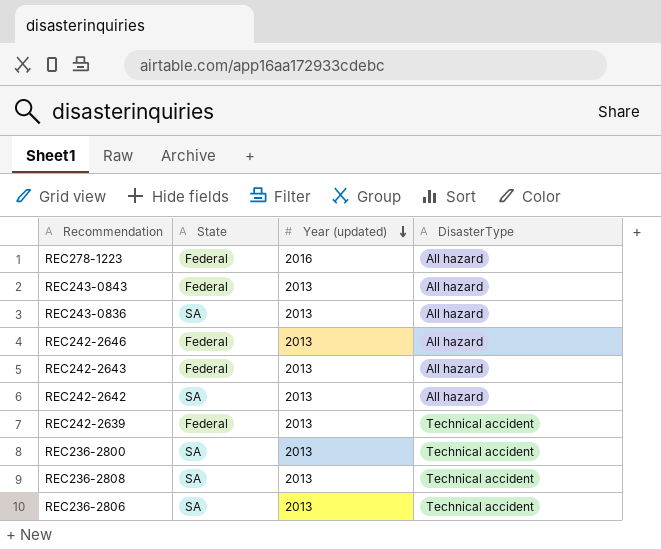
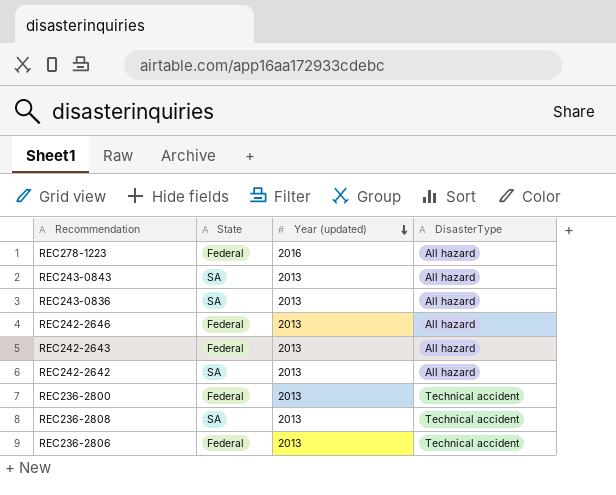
row REC242-2639: Federal | 2013 | Technical accident -> none
REC243-0843 | State: Federal -> SA
REC236-2800 | State: SA -> Federal
REC236-2806 | State: SA -> Federal

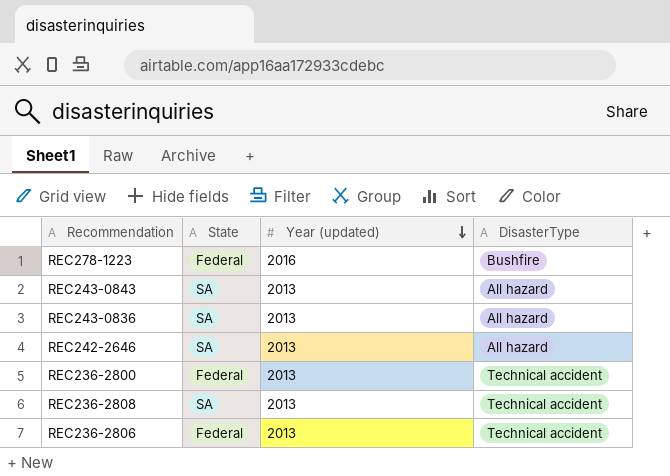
row REC242-2643: Federal | 2013 | All hazard -> none
row REC242-2642: SA | 2013 | All hazard -> none
REC278-1223 | DisasterType: All hazard -> Bushfire
REC242-2646 | State: Federal -> SA

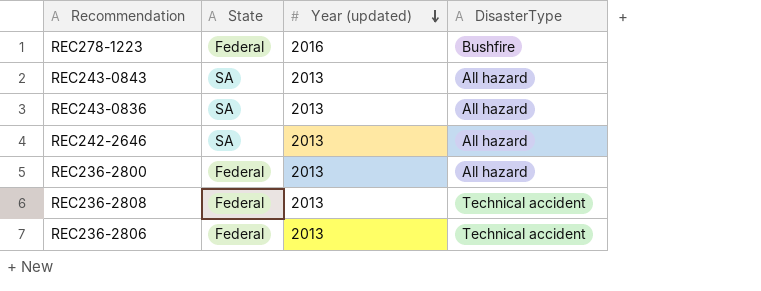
REC236-2800 | DisasterType: Technical accident -> All hazard
REC236-2808 | State: SA -> Federal

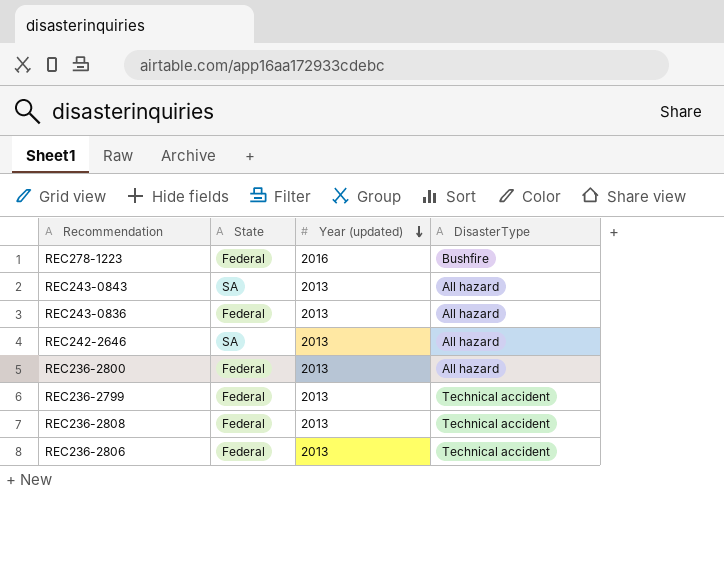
REC243-0836 | State: SA -> Federal
row REC236-2799: none -> Federal | 2013 | Technical accident

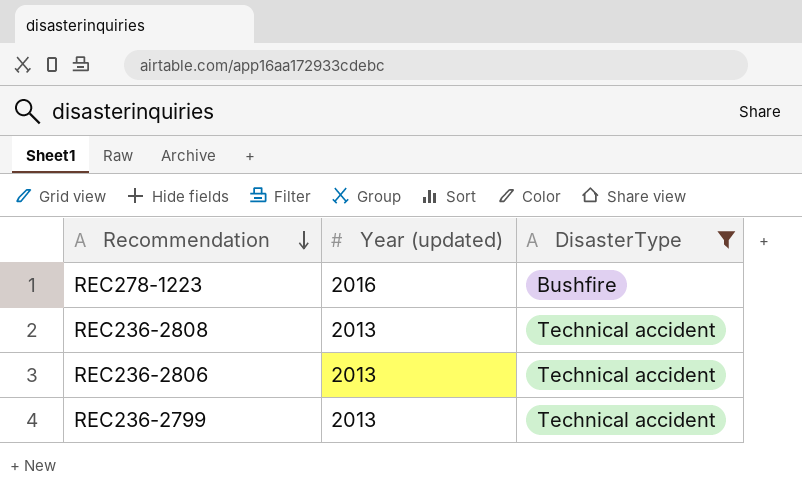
filter: none -> DisasterType != All hazard
row order: Year (updated) descending -> Recommendation descending
column State | position: 2 -> none

